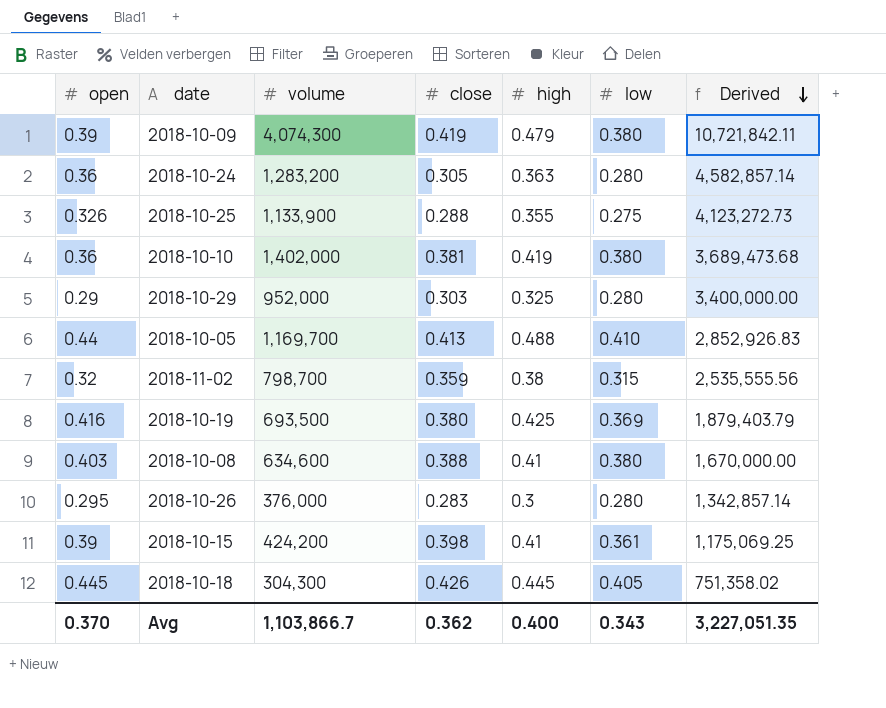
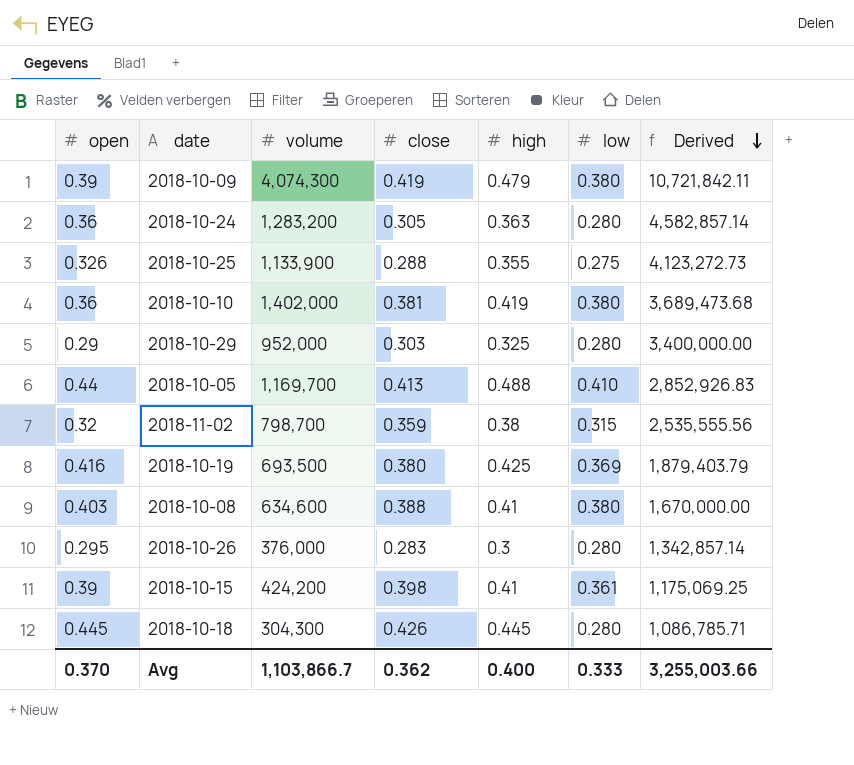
2018-10-18 | low: 0.405 -> 0.280
2018-10-18 | Derived: 751,358.02 -> 1,086,785.71
Avg | low: 0.343 -> 0.333
Avg | Derived: 3,227,051.35 -> 3,255,003.66

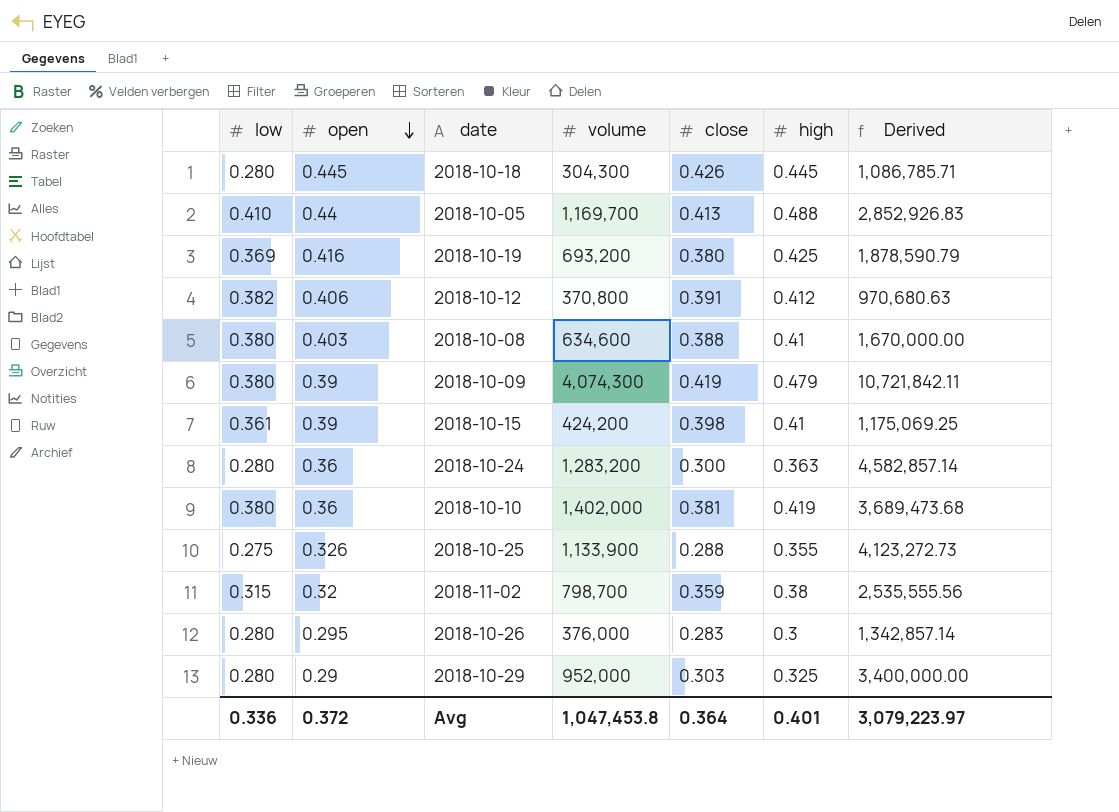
row order: Derived descending -> open descending
column low | position: 6 -> 1
2018-10-19 | volume: 693,500 -> 693,200
2018-10-19 | Derived: 1,879,403.79 -> 1,878,590.79
row 2018-10-12: none -> 0.382 | 0.406 | 370,800 | 0.391 | 0.412 | 970,680.63
2018-10-24 | close: 0.305 -> 0.300
Avg | low: 0.333 -> 0.336
Avg | open: 0.370 -> 0.372
Avg | volume: 1,103,866.7 -> 1,047,453.8
Avg | close: 0.362 -> 0.364
Avg | high: 0.400 -> 0.401
Avg | Derived: 3,255,003.66 -> 3,079,223.97

